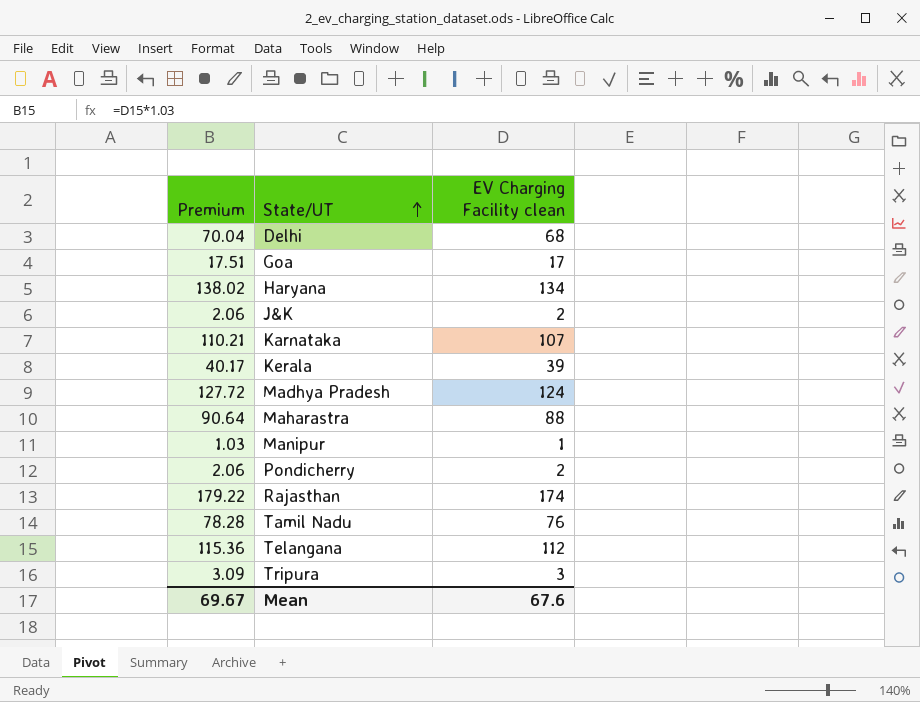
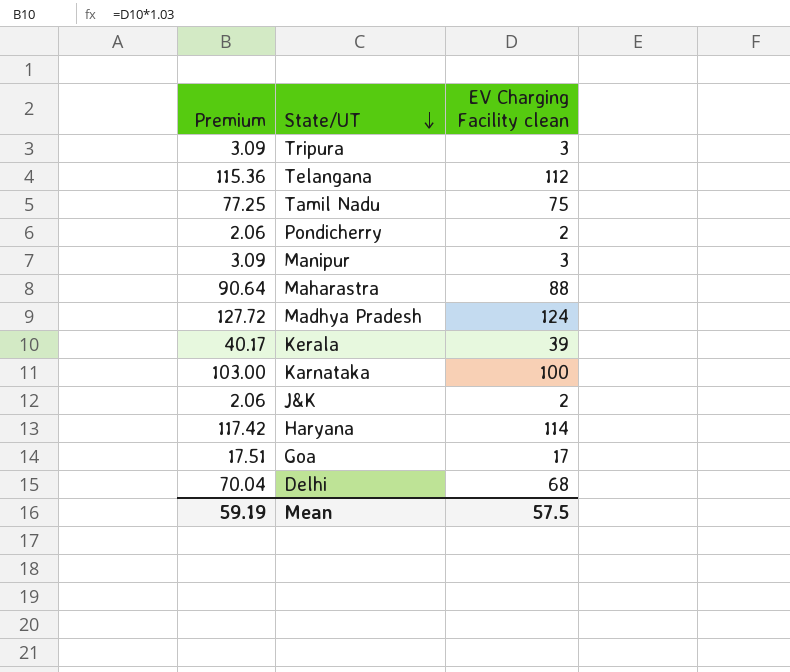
row order: State/UT ascending -> State/UT descending
row Rajasthan: 179.22 | 174 -> none
Tamil Nadu | Premium: 78.28 -> 77.25
Tamil Nadu | EV Charging Facility clean: 76 -> 75
Manipur | Premium: 1.03 -> 3.09
Manipur | EV Charging Facility clean: 1 -> 3
Karnataka | Premium: 110.21 -> 103.00
Karnataka | EV Charging Facility clean: 107 -> 100
Haryana | Premium: 138.02 -> 117.42
Haryana | EV Charging Facility clean: 134 -> 114
Mean | Premium: 69.67 -> 59.19
Mean | EV Charging Facility clean: 67.6 -> 57.5

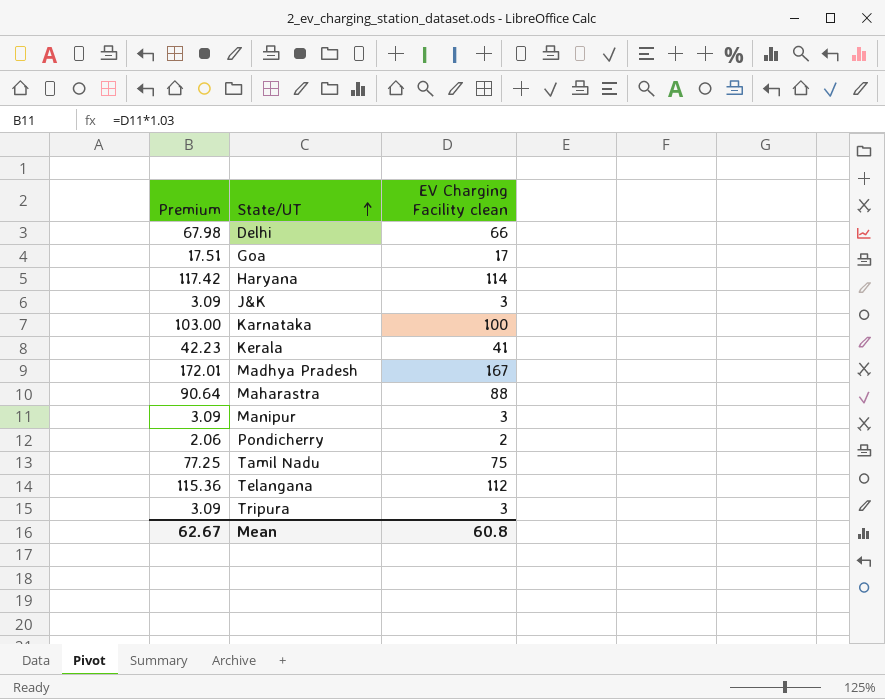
row order: State/UT descending -> State/UT ascending
Delhi | Premium: 70.04 -> 67.98
Delhi | EV Charging Facility clean: 68 -> 66
J&K | Premium: 2.06 -> 3.09
J&K | EV Charging Facility clean: 2 -> 3
Kerala | Premium: 40.17 -> 42.23
Kerala | EV Charging Facility clean: 39 -> 41
Madhya Pradesh | Premium: 127.72 -> 172.01
Madhya Pradesh | EV Charging Facility clean: 124 -> 167
Mean | Premium: 59.19 -> 62.67
Mean | EV Charging Facility clean: 57.5 -> 60.8

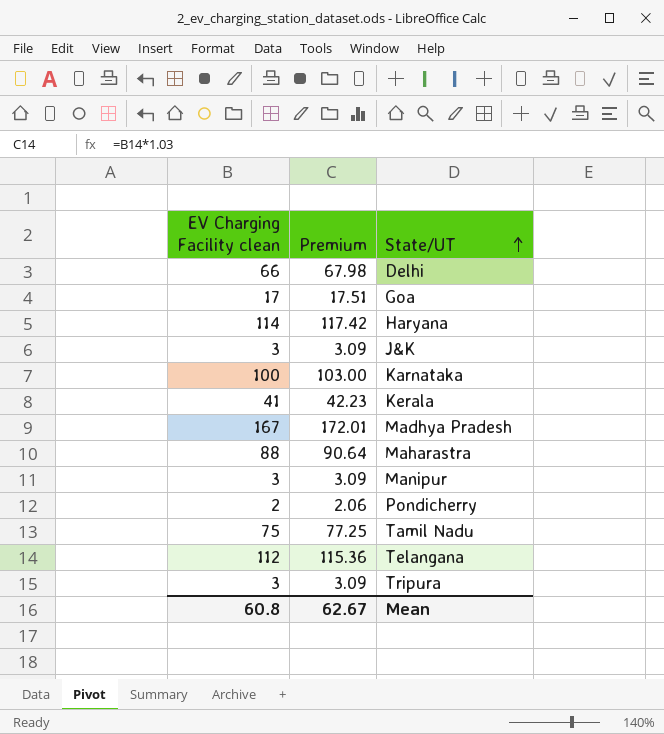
column EV Charging Facility clean | position: 3 -> 1

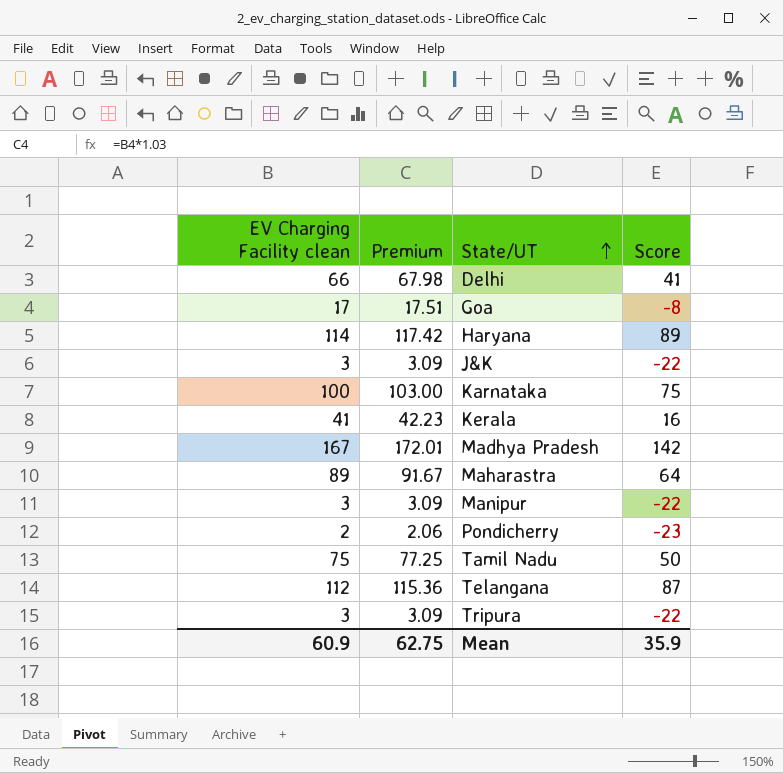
column Score | formula: none -> [EV Charging Facility clean] - 25
Maharastra | EV Charging Facility clean: 88 -> 89
Maharastra | Premium: 90.64 -> 91.67
Mean | EV Charging Facility clean: 60.8 -> 60.9
Mean | Premium: 62.67 -> 62.75

